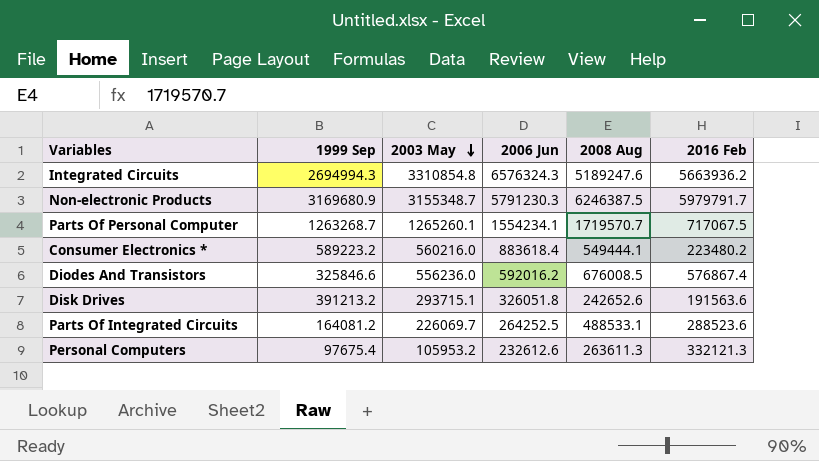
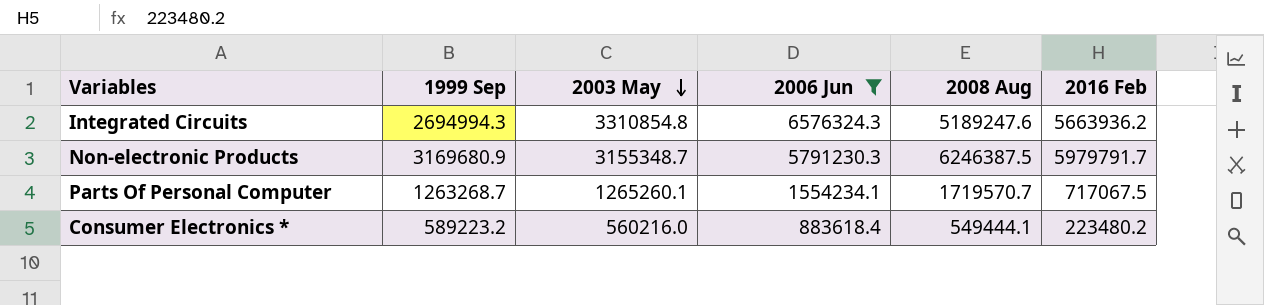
filter: none -> 2006 Jun >= 883618.4

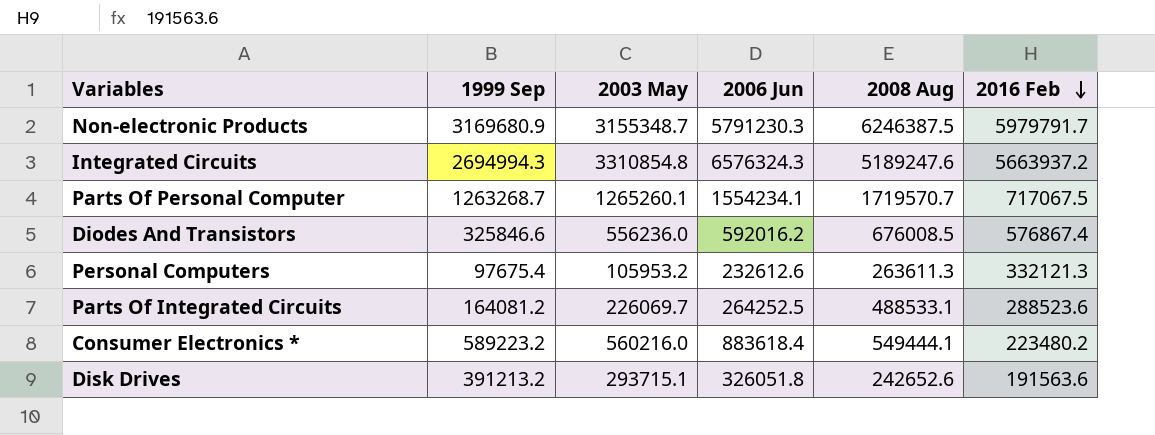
filter: 2006 Jun >= 883618.4 -> none
row order: 2003 May descending -> 2016 Feb descending
Integrated Circuits | 2016 Feb: 5663936.2 -> 5663937.2

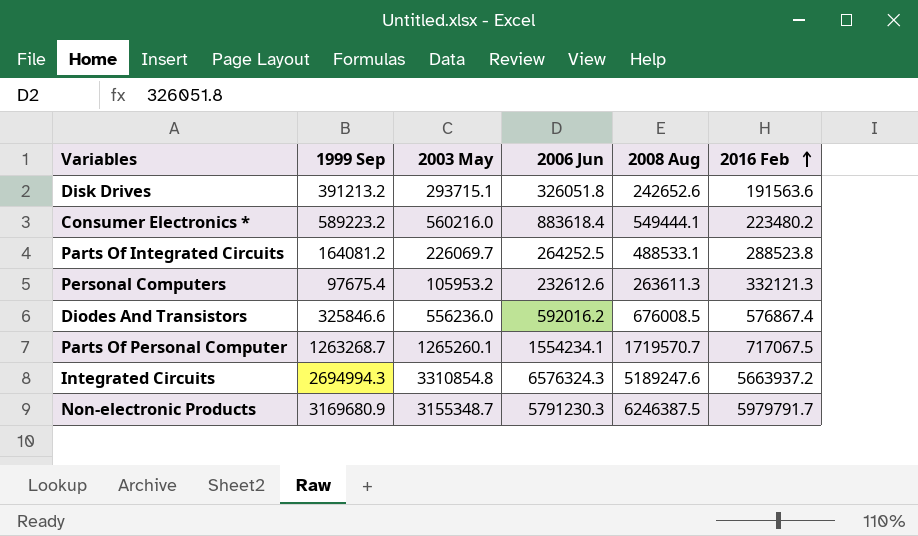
row order: 2016 Feb descending -> 2016 Feb ascending
Parts Of Integrated Circuits | 2016 Feb: 288523.6 -> 288523.8

